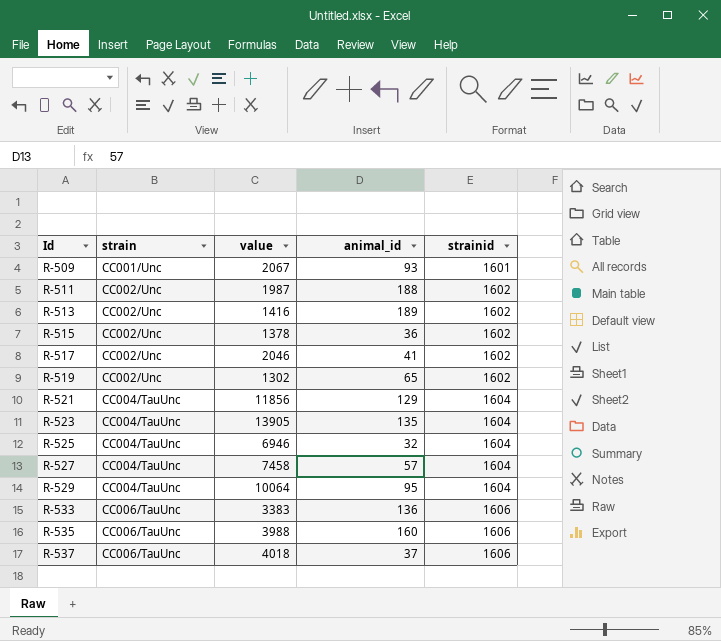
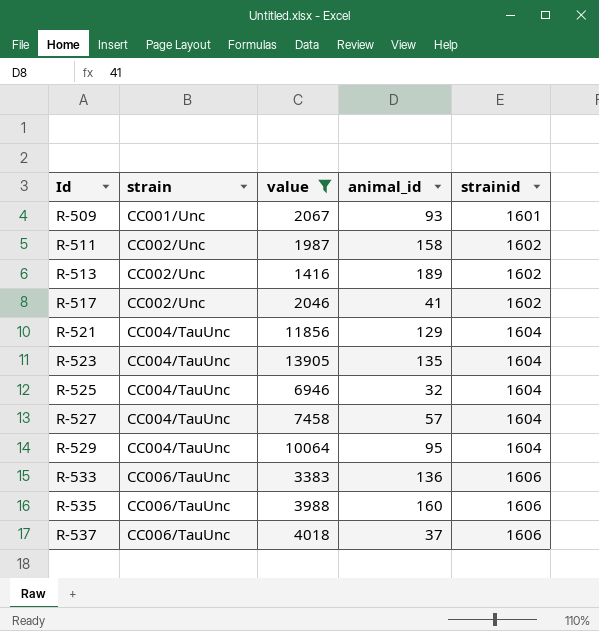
filter: none -> value >= 1416
R-511 | animal_id: 188 -> 158

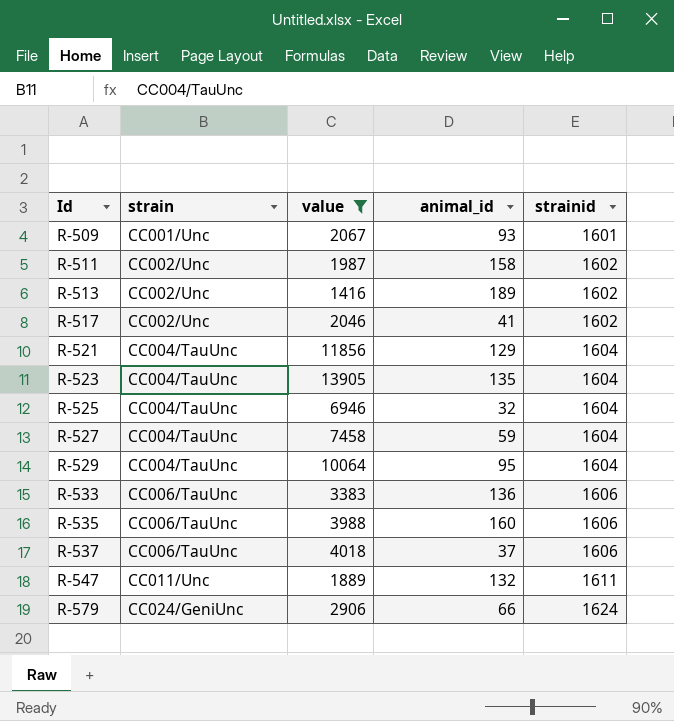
R-527 | animal_id: 57 -> 59
row R-547: none -> CC011/Unc | 1889 | 132 | 1611
row R-579: none -> CC024/GeniUnc | 2906 | 66 | 1624

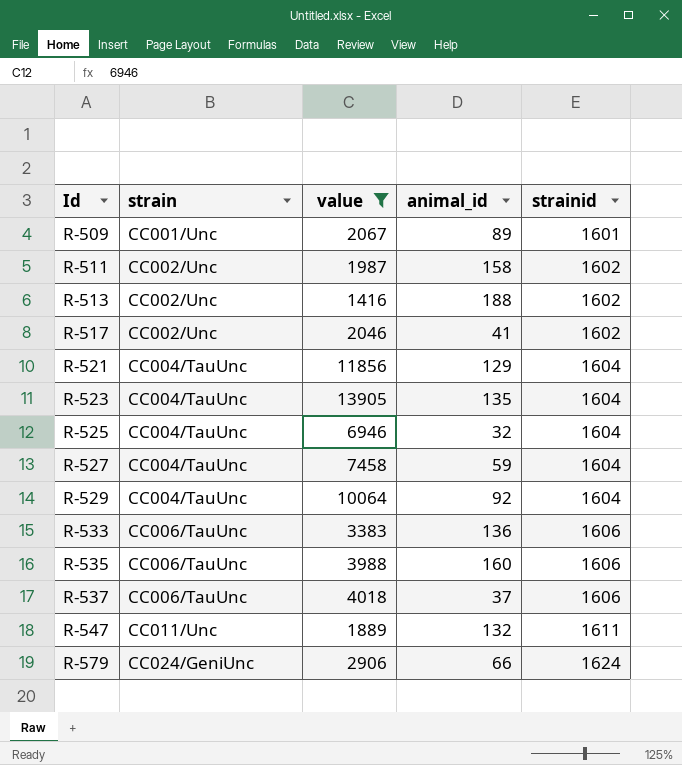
R-509 | animal_id: 93 -> 89
R-513 | animal_id: 189 -> 188
R-529 | animal_id: 95 -> 92

